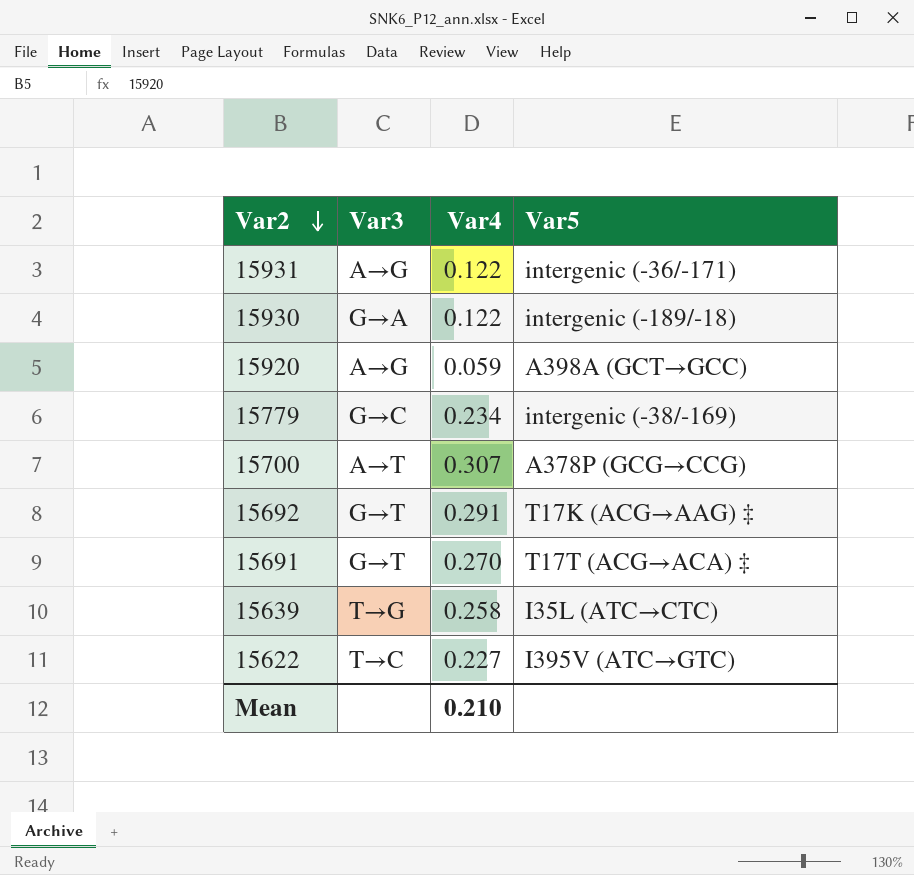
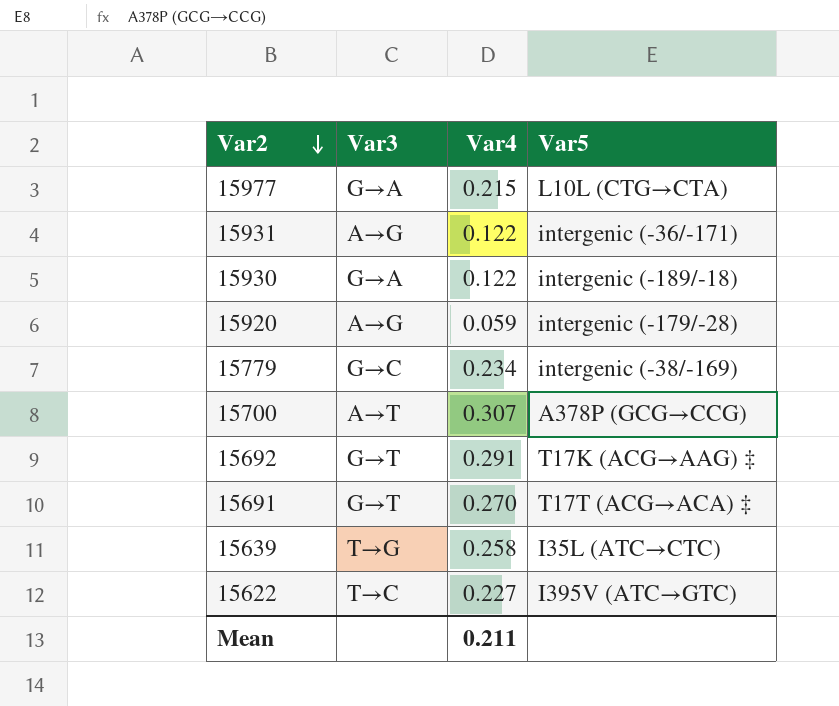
row 15977: none -> G→A | 0.215 | L10L (CTG→CTA)
15920 | Var5: A398A (GCT→GCC) -> intergenic (‑179/‑28)
Mean | Var4: 0.210 -> 0.211

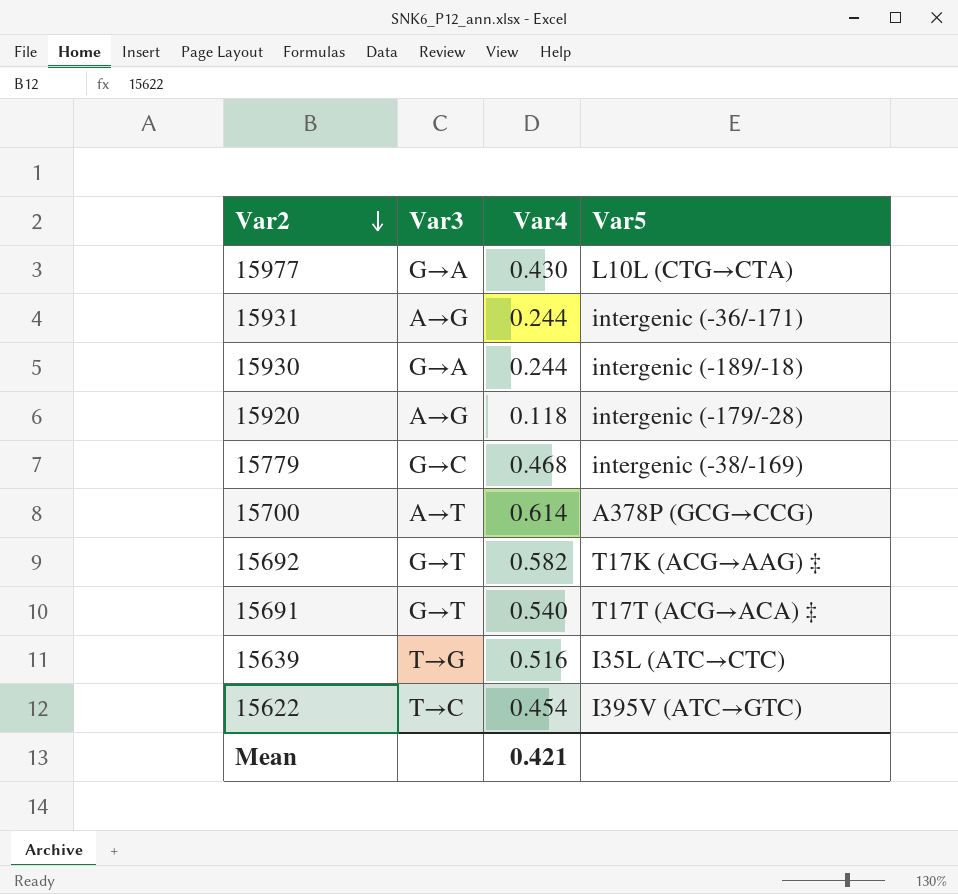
15977 | Var4: 0.215 -> 0.430
15931 | Var4: 0.122 -> 0.244
15930 | Var4: 0.122 -> 0.244
15920 | Var4: 0.059 -> 0.118
15779 | Var4: 0.234 -> 0.468
15700 | Var4: 0.307 -> 0.614
15692 | Var4: 0.291 -> 0.582
15691 | Var4: 0.270 -> 0.540
15639 | Var4: 0.258 -> 0.516
15622 | Var4: 0.227 -> 0.454
Mean | Var4: 0.211 -> 0.421

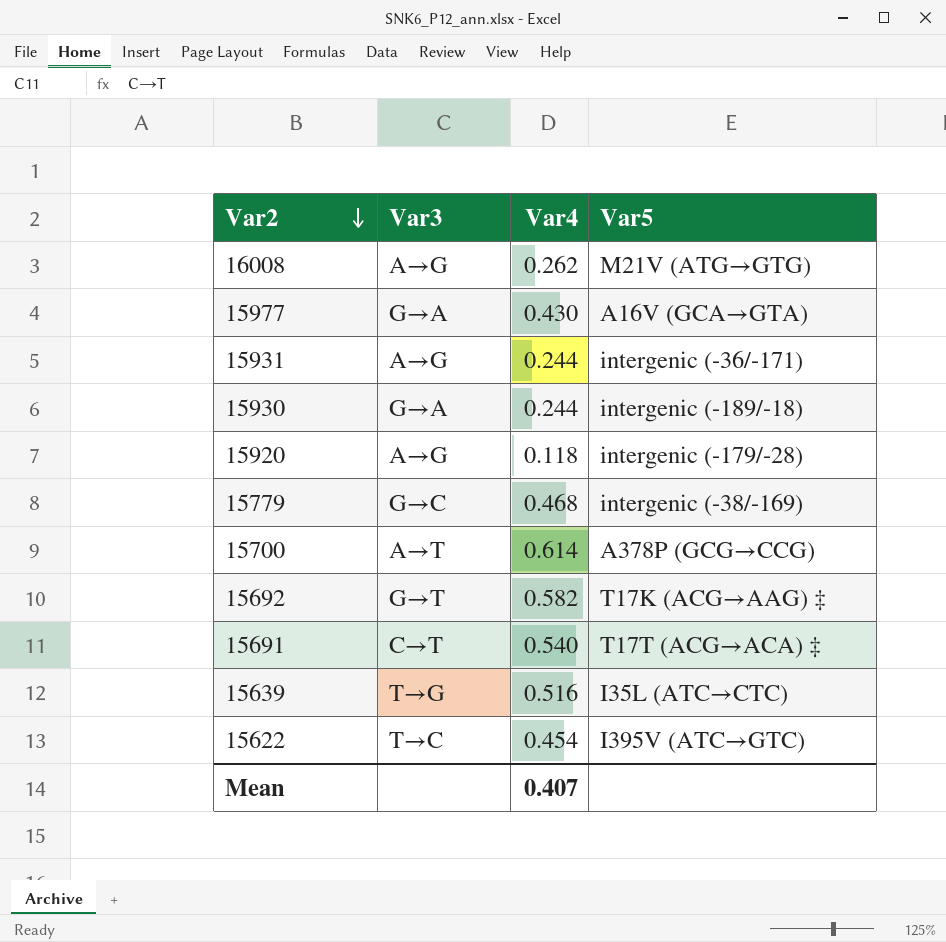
row 16008: none -> A→G | 0.262 | M21V (ATG→GTG)
15977 | Var5: L10L (CTG→CTA) -> A16V (GCA→GTA)
15691 | Var3: G→T -> C→T
Mean | Var4: 0.421 -> 0.407

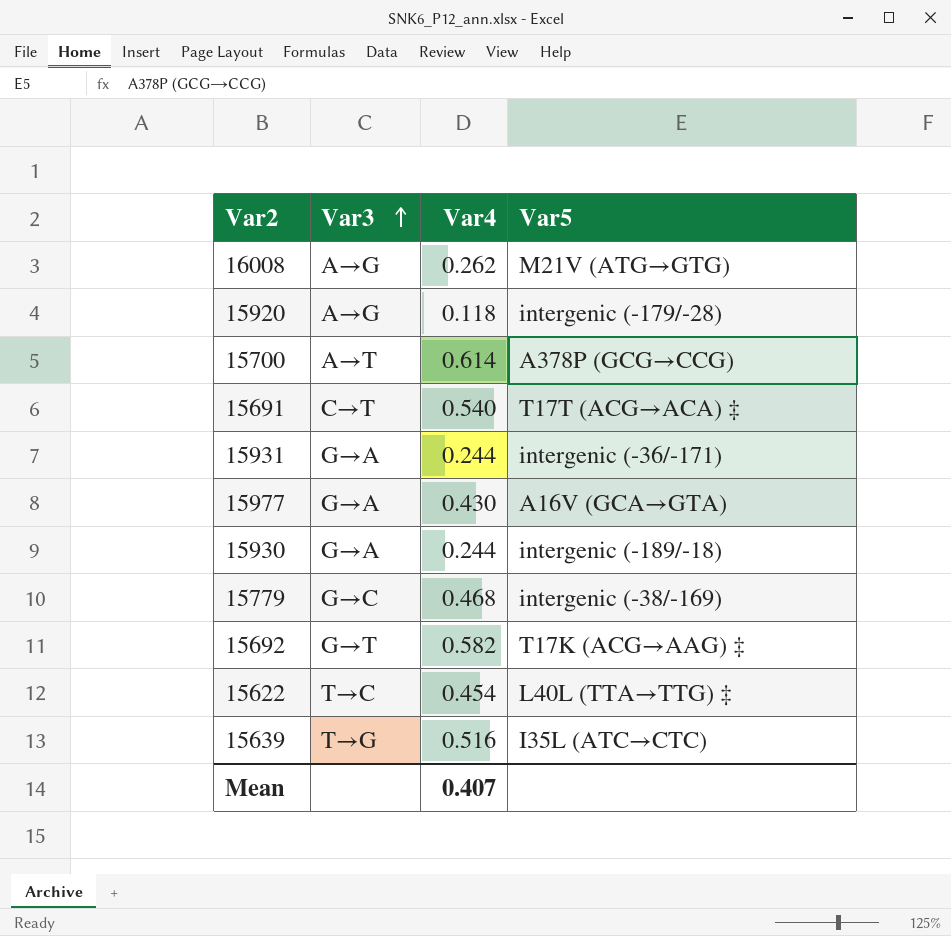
row order: Var2 descending -> Var3 ascending
15931 | Var3: A→G -> G→A
15622 | Var5: I395V (ATC→GTC) -> L40L (TTA→TTG) ‡

